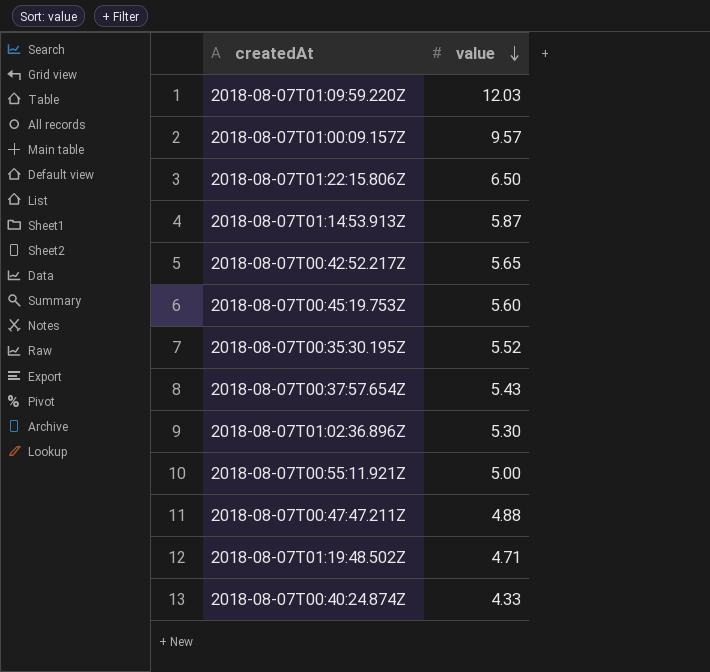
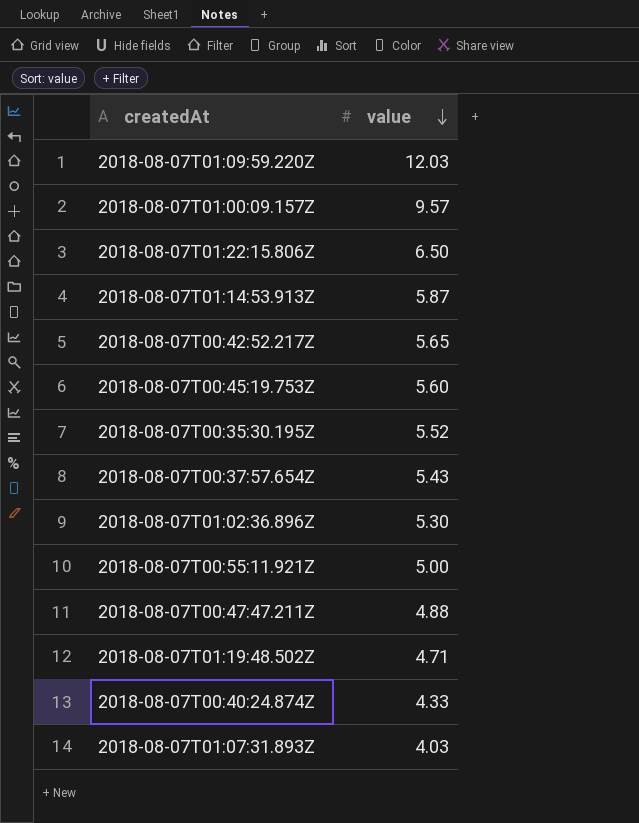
row 2018-08-07T01:07:31.893Z: none -> 4.03

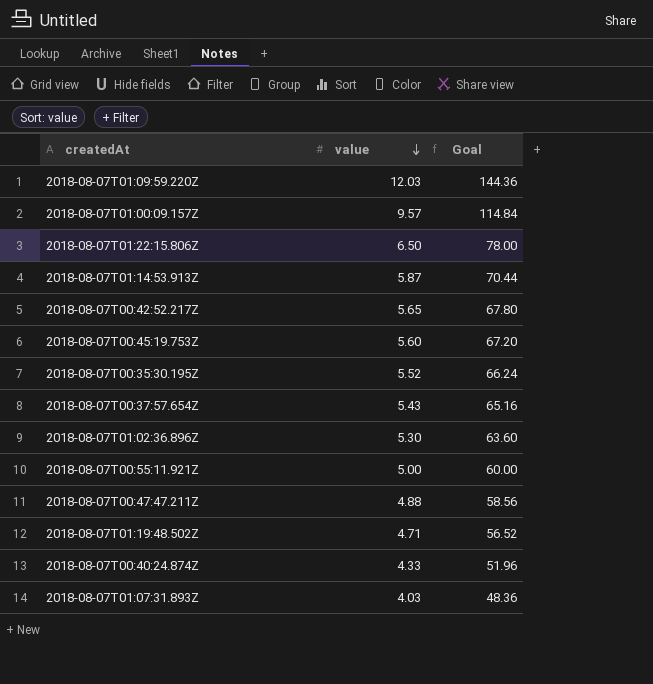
column Goal | formula: none -> [value] * 12

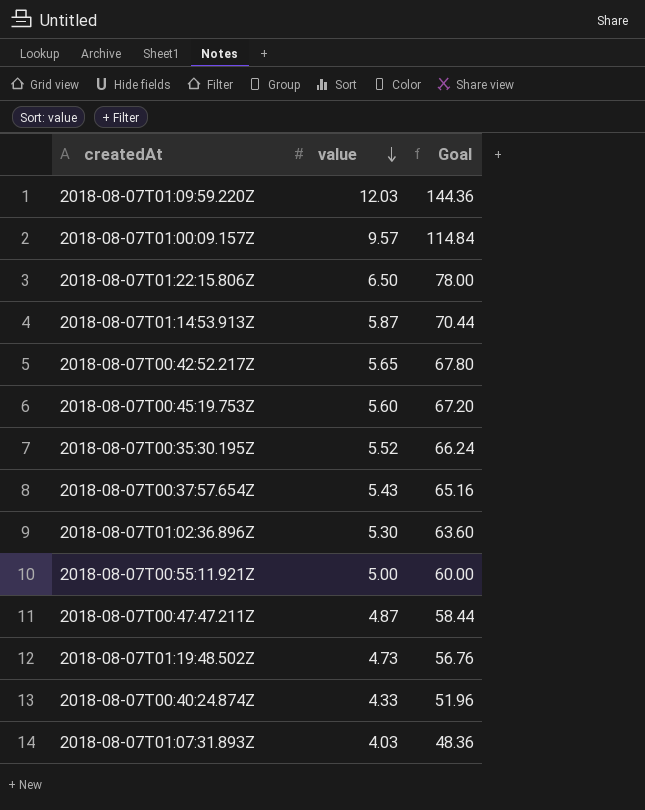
2018-08-07T00:47:47.211Z | value: 4.88 -> 4.87
2018-08-07T00:47:47.211Z | Goal: 58.56 -> 58.44
2018-08-07T01:19:48.502Z | value: 4.71 -> 4.73
2018-08-07T01:19:48.502Z | Goal: 56.52 -> 56.76

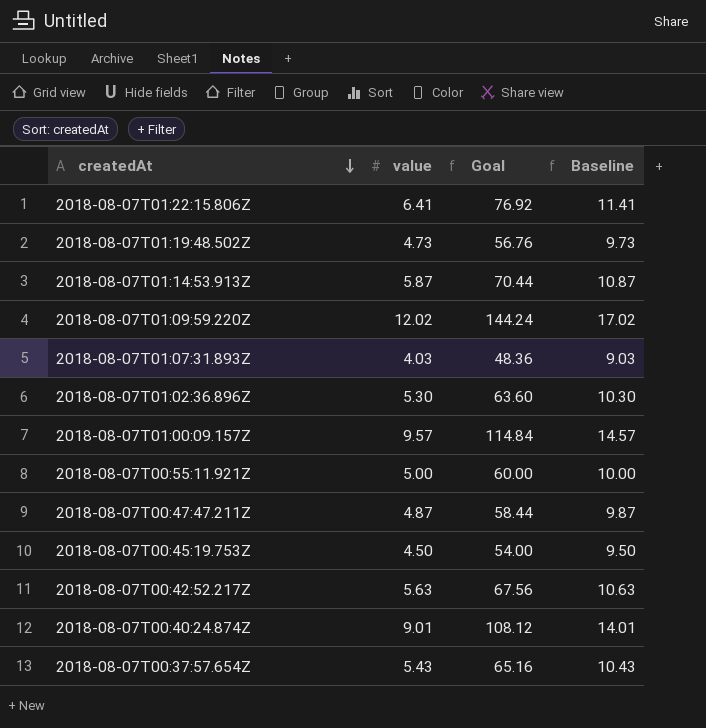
row order: value descending -> createdAt descending
column Baseline | formula: none -> [value] + 5
row 2018-08-07T00:35:30.195Z: 5.52 | 66.24 -> none
2018-08-07T01:22:15.806Z | value: 6.50 -> 6.41
2018-08-07T01:22:15.806Z | Goal: 78.00 -> 76.92
2018-08-07T01:09:59.220Z | value: 12.03 -> 12.02
2018-08-07T01:09:59.220Z | Goal: 144.36 -> 144.24
2018-08-07T00:45:19.753Z | value: 5.60 -> 4.50
2018-08-07T00:45:19.753Z | Goal: 67.20 -> 54.00
2018-08-07T00:42:52.217Z | value: 5.65 -> 5.63
2018-08-07T00:42:52.217Z | Goal: 67.80 -> 67.56
2018-08-07T00:40:24.874Z | value: 4.33 -> 9.01
2018-08-07T00:40:24.874Z | Goal: 51.96 -> 108.12

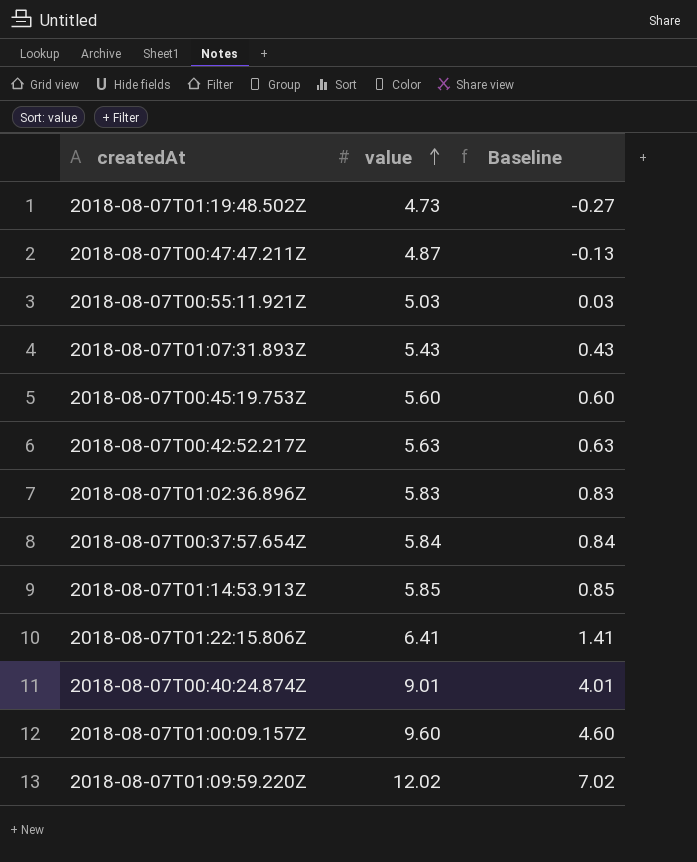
row order: createdAt descending -> value ascending
column Goal | formula: [value] * 12 -> none
column Baseline | formula: [value] + 5 -> [value] - 5
2018-08-07T00:55:11.921Z | value: 5.00 -> 5.03
2018-08-07T01:07:31.893Z | value: 4.03 -> 5.43
2018-08-07T00:45:19.753Z | value: 4.50 -> 5.60
2018-08-07T01:02:36.896Z | value: 5.30 -> 5.83
2018-08-07T00:37:57.654Z | value: 5.43 -> 5.84
2018-08-07T01:14:53.913Z | value: 5.87 -> 5.85
2018-08-07T01:00:09.157Z | value: 9.57 -> 9.60

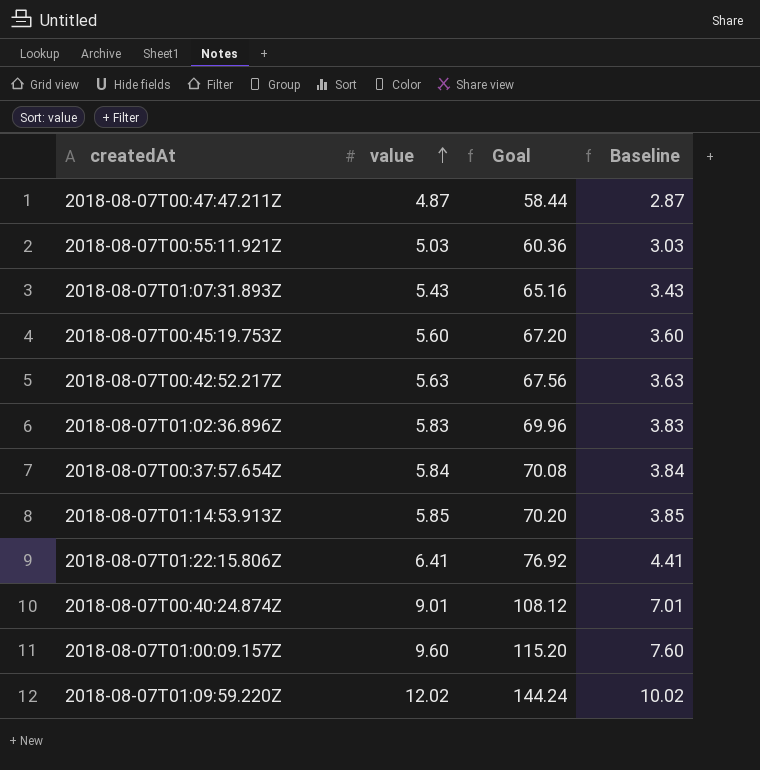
column Goal | formula: none -> [value] * 12
column Baseline | formula: [value] - 5 -> [value] - 2
row 2018-08-07T01:19:48.502Z: 4.73 | -0.27 -> none

